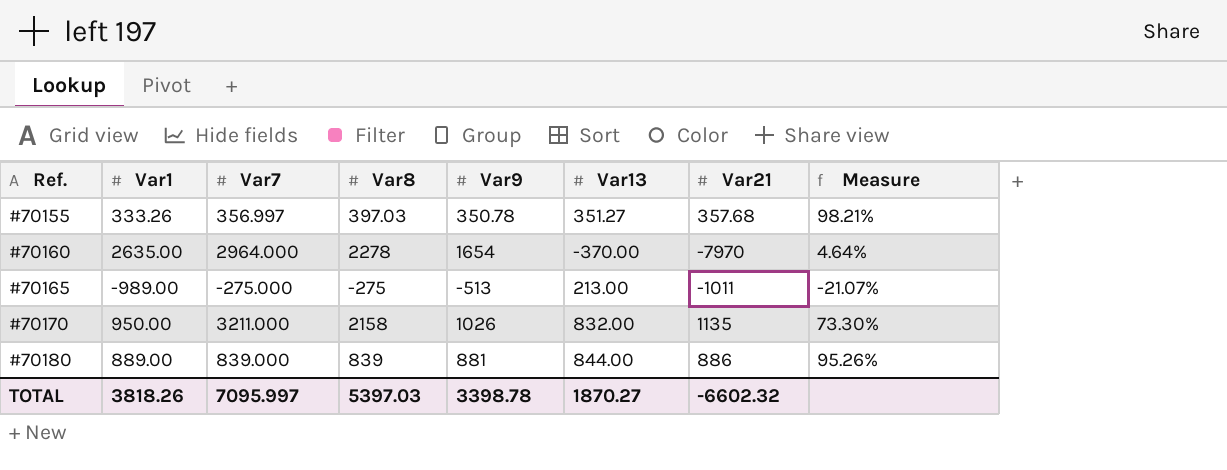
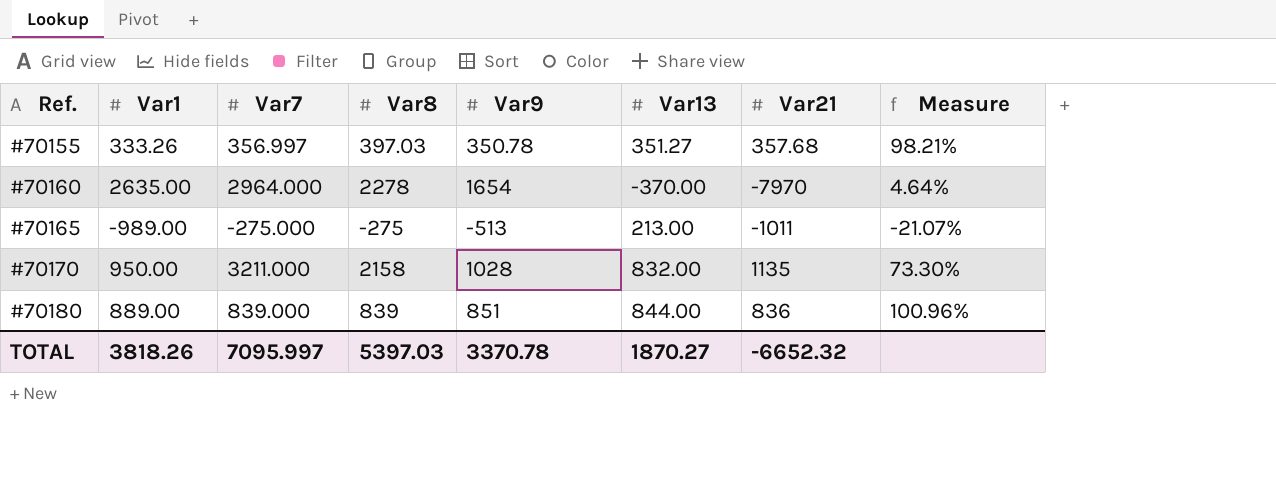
#70170 | Var9: 1026 -> 1028
#70180 | Var9: 881 -> 851
#70180 | Var21: 886 -> 836
#70180 | Measure: 95.26% -> 100.96%
TOTAL | Var9: 3398.78 -> 3370.78
TOTAL | Var21: -6602.32 -> -6652.32

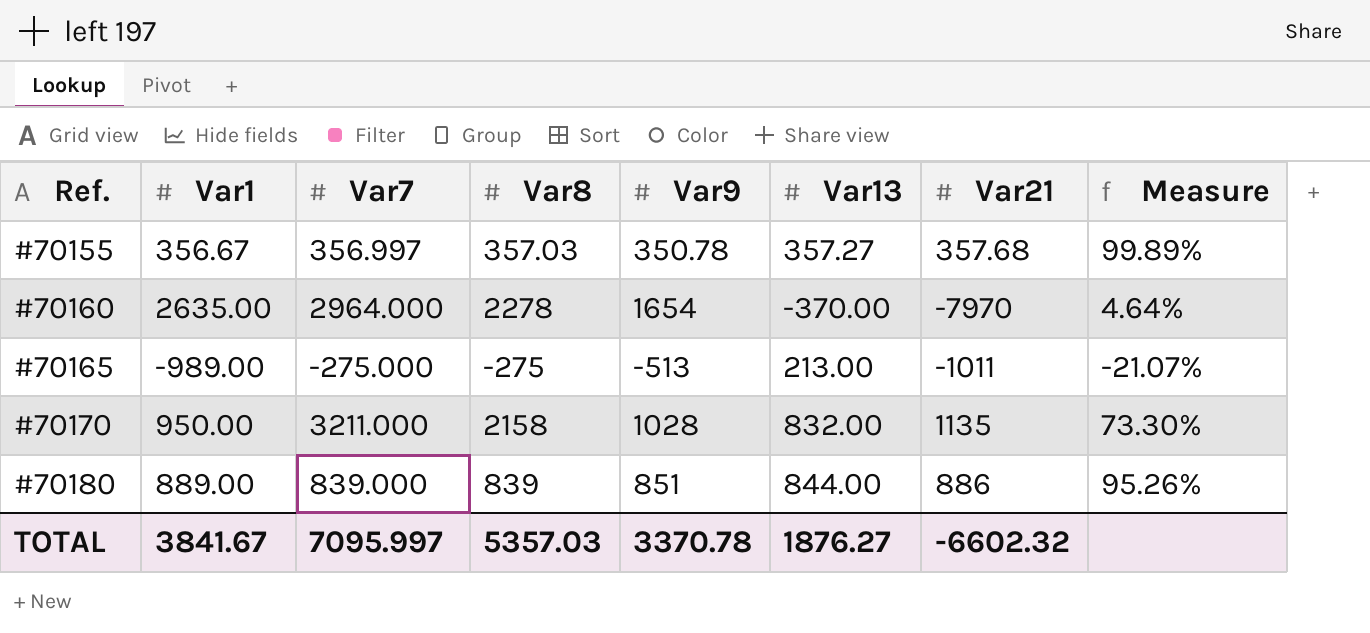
#70155 | Var1: 333.26 -> 356.67
#70155 | Var8: 397.03 -> 357.03
#70155 | Var13: 351.27 -> 357.27
#70155 | Measure: 98.21% -> 99.89%
#70180 | Var21: 836 -> 886
#70180 | Measure: 100.96% -> 95.26%
TOTAL | Var1: 3818.26 -> 3841.67
TOTAL | Var8: 5397.03 -> 5357.03
TOTAL | Var13: 1870.27 -> 1876.27
TOTAL | Var21: -6652.32 -> -6602.32

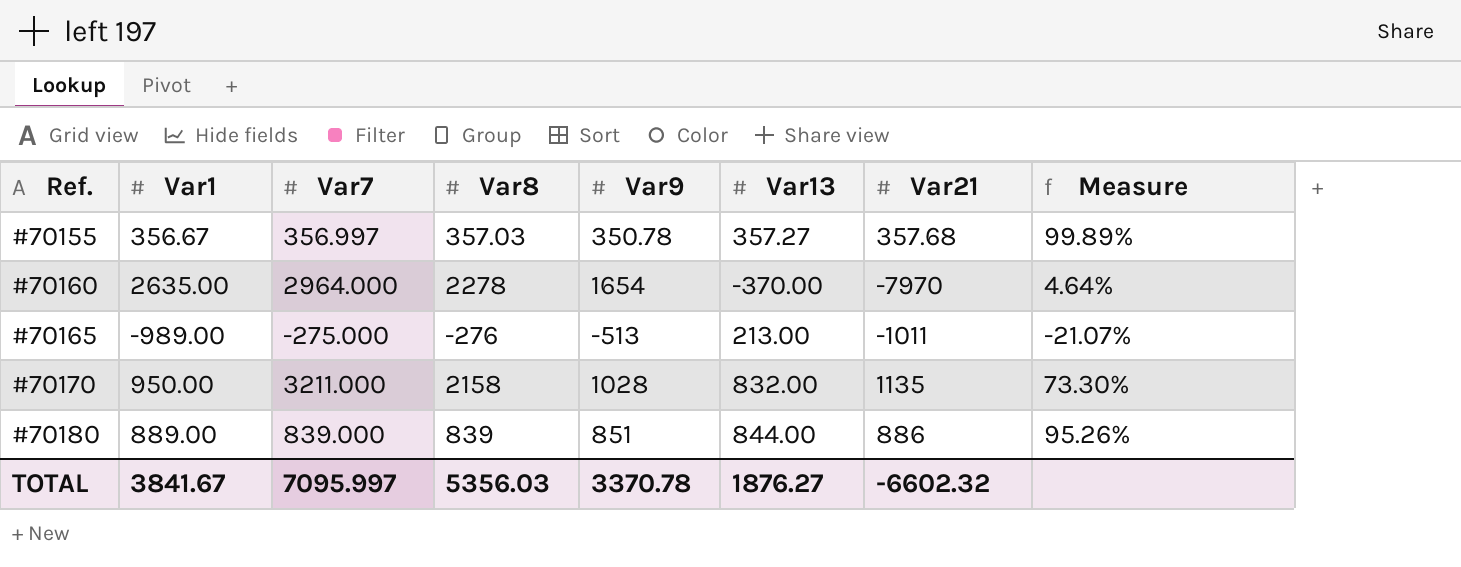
#70165 | Var8: -275 -> -276
TOTAL | Var8: 5357.03 -> 5356.03

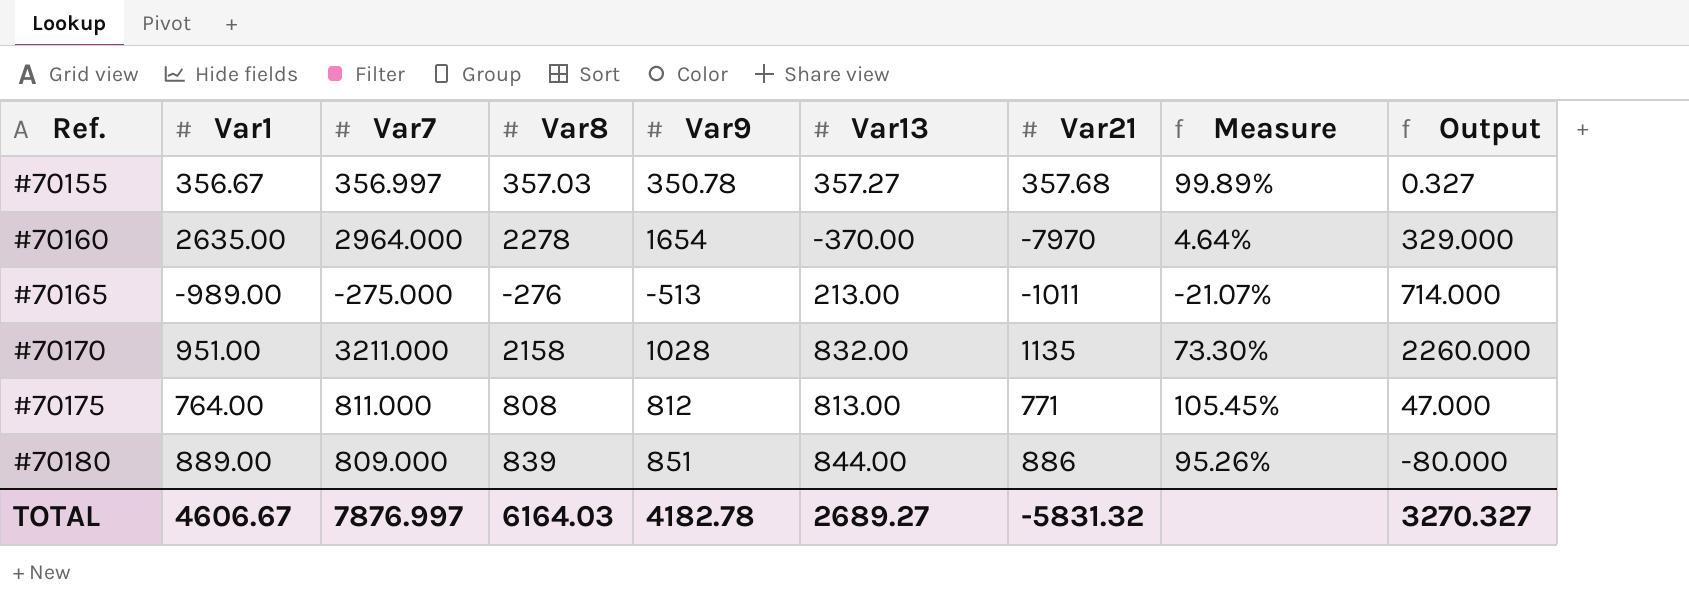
column Output | formula: none -> [Var7] - [Var1]
#70170 | Var1: 950.00 -> 951.00
row #70175: none -> 764.00 | 811.000 | 808 | 812 | 813.00 | 771 | 105.45% | 47.000
#70180 | Var7: 839.000 -> 809.000
TOTAL | Var1: 3841.67 -> 4606.67
TOTAL | Var7: 7095.997 -> 7876.997
TOTAL | Var8: 5356.03 -> 6164.03
TOTAL | Var9: 3370.78 -> 4182.78
TOTAL | Var13: 1876.27 -> 2689.27
TOTAL | Var21: -6602.32 -> -5831.32

